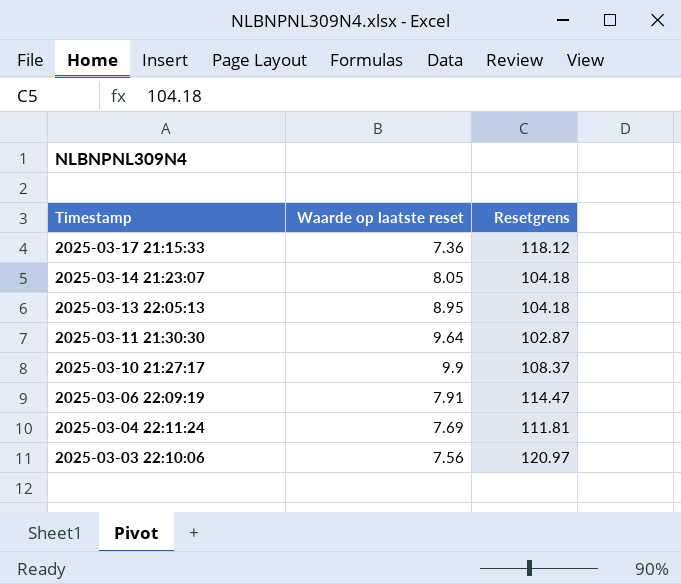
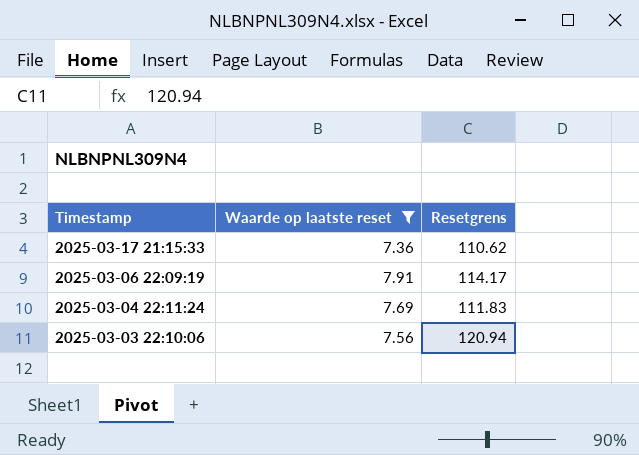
filter: none -> Waarde op laatste reset <= 7.91
2025-03-17 21:15:33 | Resetgrens: 118.12 -> 110.62
2025-03-06 22:09:19 | Resetgrens: 114.47 -> 114.17
2025-03-04 22:11:24 | Resetgrens: 111.81 -> 111.83
2025-03-03 22:10:06 | Resetgrens: 120.97 -> 120.94

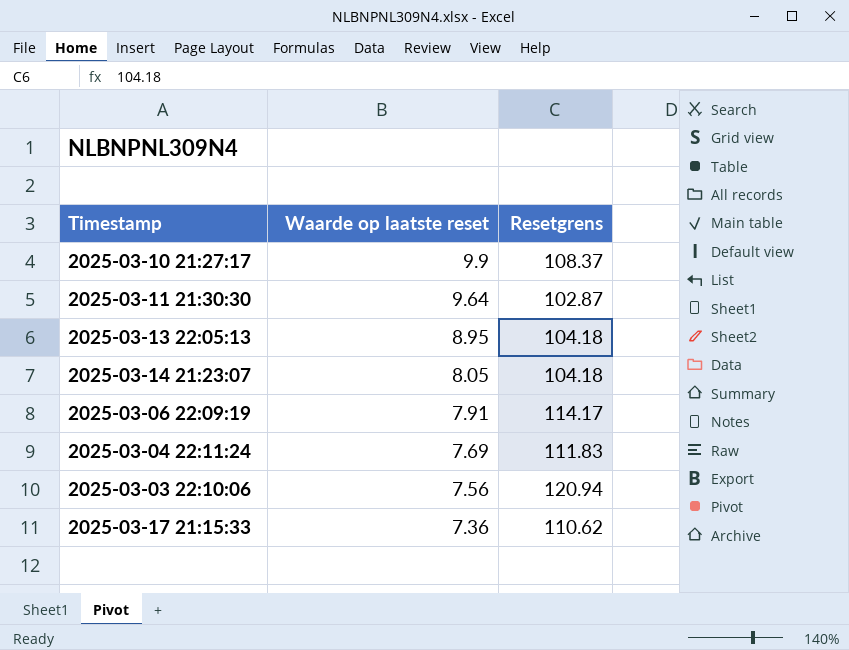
filter: Waarde op laatste reset <= 7.91 -> none
row order: Timestamp descending -> Waarde op laatste reset descending

